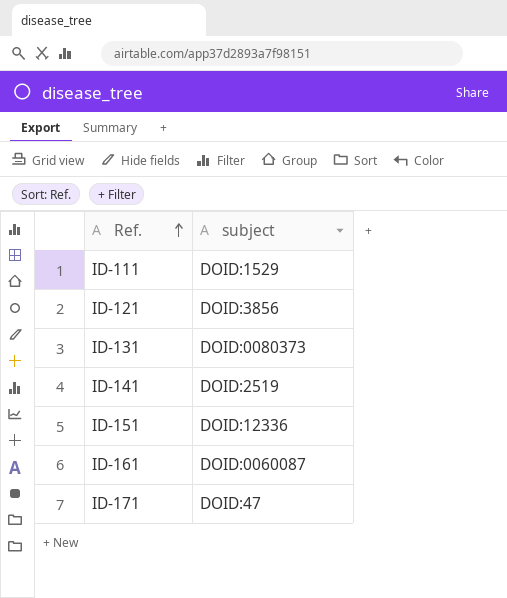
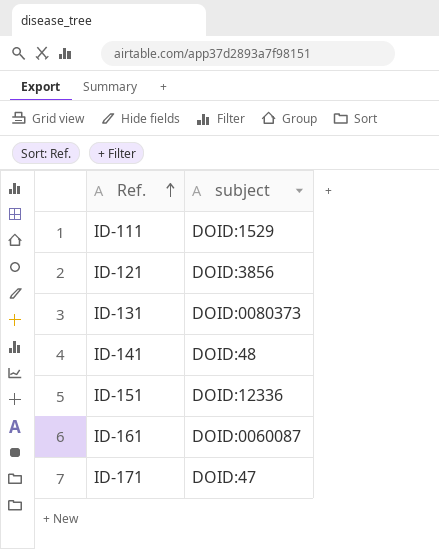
ID-141 | subject: DOID:2519 -> DOID:48

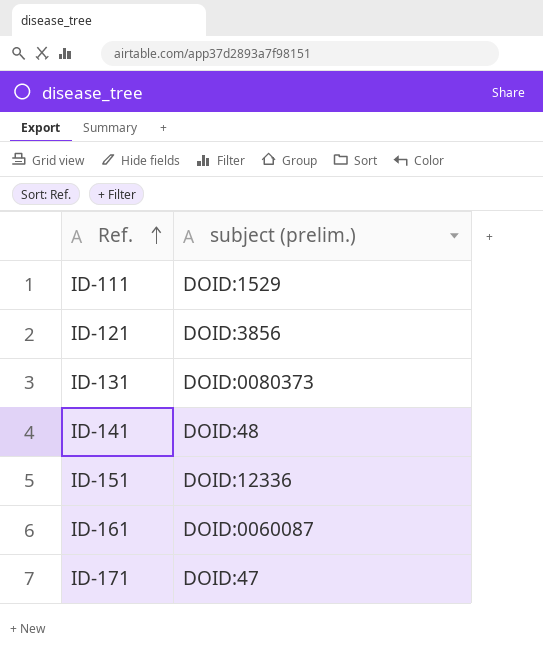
column name: subject -> subject (prelim.)

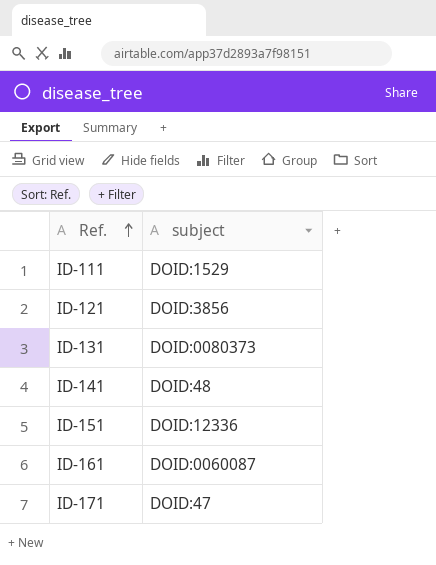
column name: subject (prelim.) -> subject

